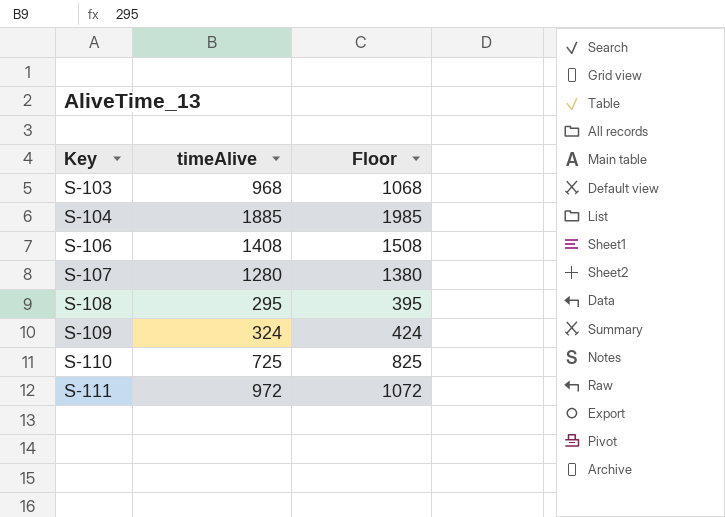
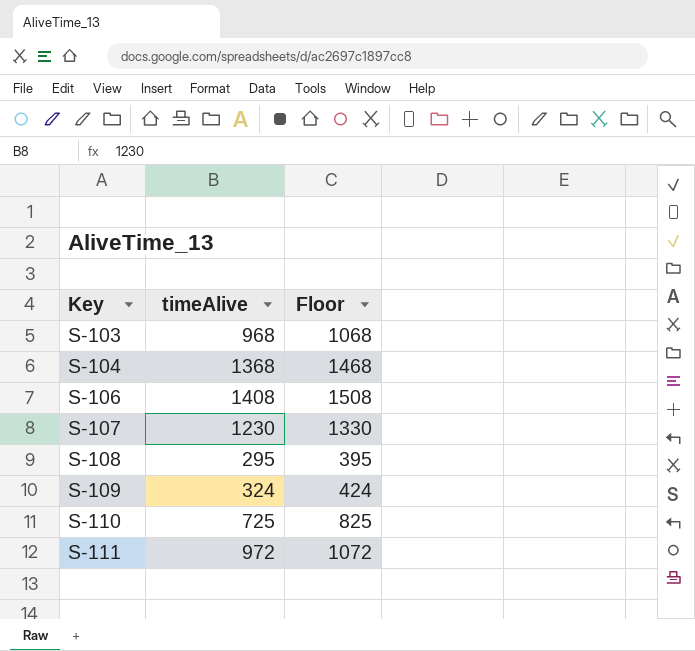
S-104 | timeAlive: 1885 -> 1368
S-104 | Floor: 1985 -> 1468
S-107 | timeAlive: 1280 -> 1230
S-107 | Floor: 1380 -> 1330

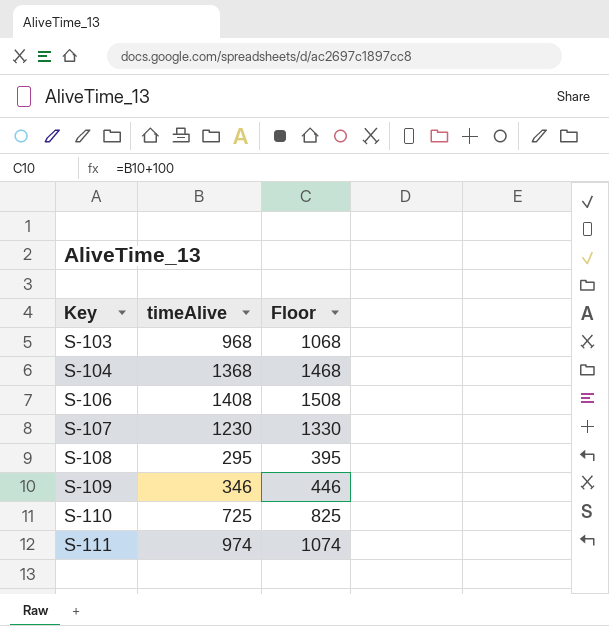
S-109 | timeAlive: 324 -> 346
S-109 | Floor: 424 -> 446
S-111 | timeAlive: 972 -> 974
S-111 | Floor: 1072 -> 1074

